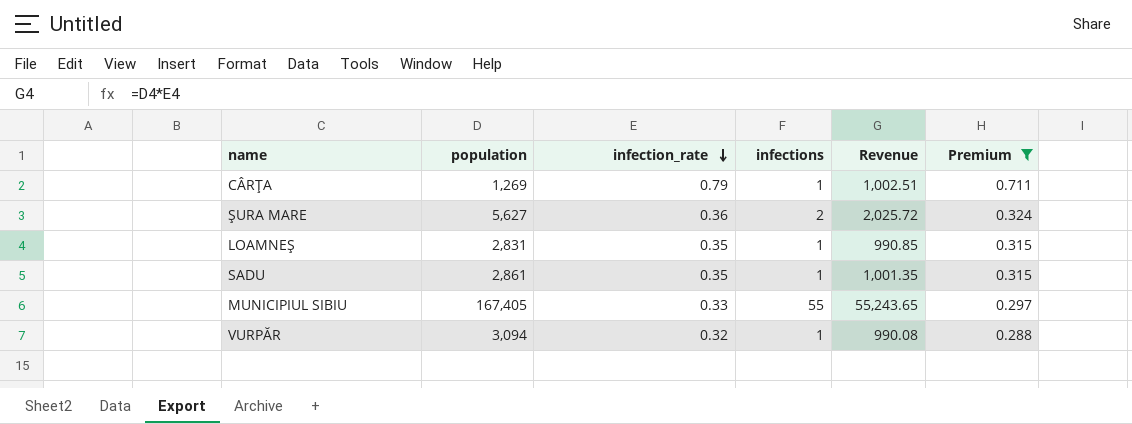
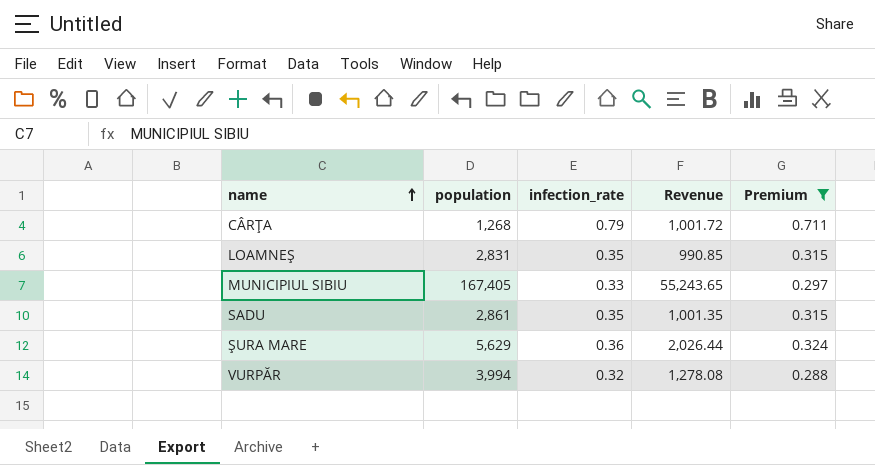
row order: infection_rate descending -> name ascending
column infections | position: 4 -> none
CÂRŢA | population: 1,269 -> 1,268
CÂRŢA | Revenue: 1,002.51 -> 1,001.72
ŞURA MARE | population: 5,627 -> 5,629
ŞURA MARE | Revenue: 2,025.72 -> 2,026.44
VURPĂR | population: 3,094 -> 3,994
VURPĂR | Revenue: 990.08 -> 1,278.08

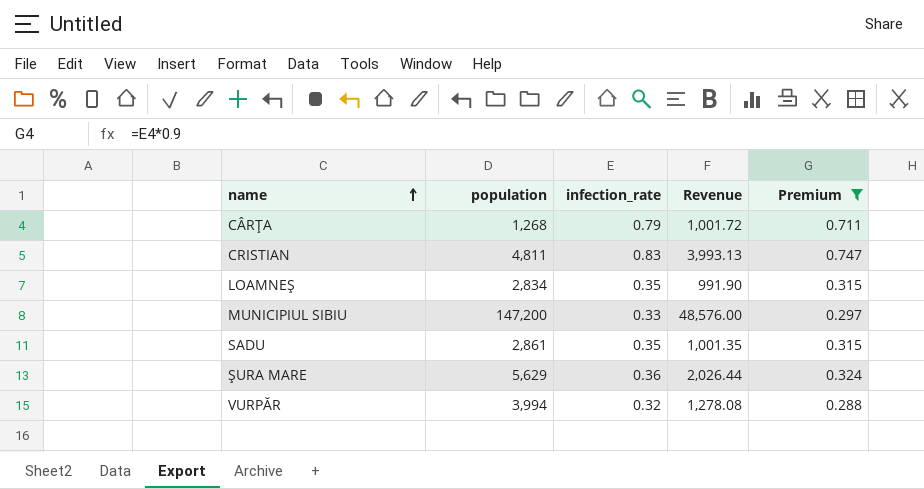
row CRISTIAN: none -> 4,811 | 0.83 | 3,993.13 | 0.747
LOAMNEŞ | population: 2,831 -> 2,834
LOAMNEŞ | Revenue: 990.85 -> 991.90
MUNICIPIUL SIBIU | population: 167,405 -> 147,200
MUNICIPIUL SIBIU | Revenue: 55,243.65 -> 48,576.00

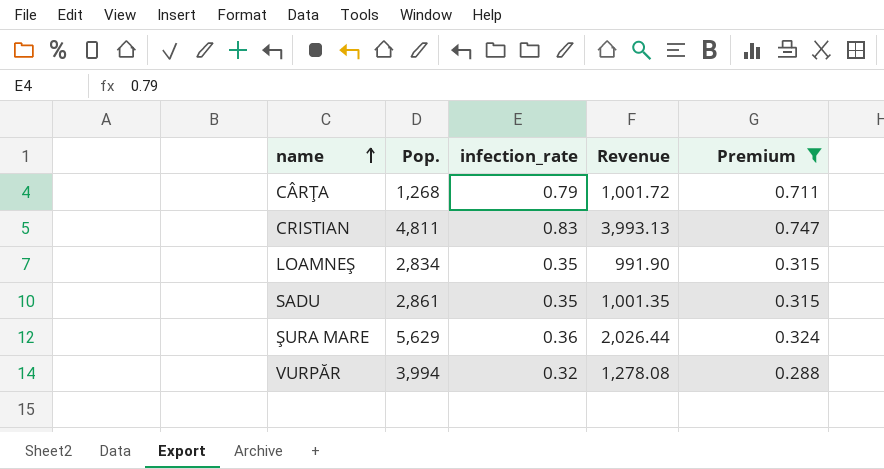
column name: population -> Pop.
row MUNICIPIUL SIBIU: 147,200 | 0.33 | 48,576.00 | 0.297 -> none

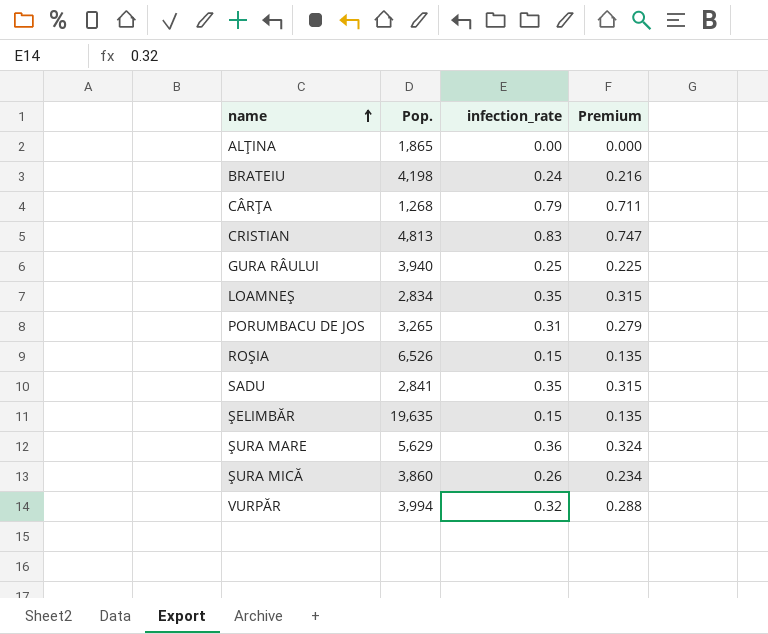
filter: Premium >= 0.288 -> none
column Revenue | formula: [Pop.] * [infection_rate] -> none
CRISTIAN | Pop.: 4,811 -> 4,813
SADU | Pop.: 2,861 -> 2,841

